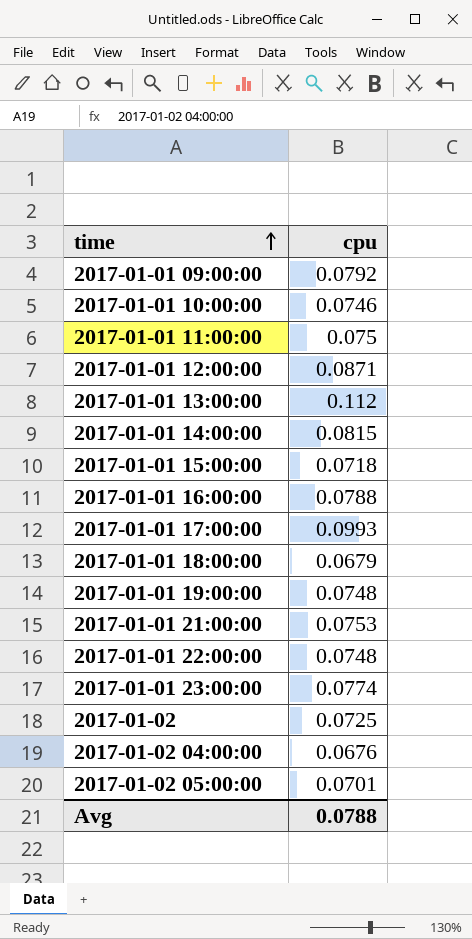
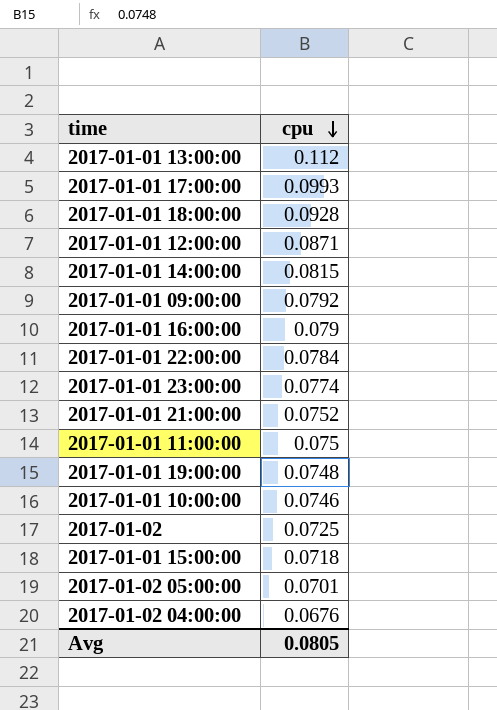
row order: time ascending -> cpu descending
2017-01-01 18:00:00 | cpu: 0.0679 -> 0.0928
2017-01-01 16:00:00 | cpu: 0.0788 -> 0.079
2017-01-01 22:00:00 | cpu: 0.0748 -> 0.0784
2017-01-01 21:00:00 | cpu: 0.0753 -> 0.0752
Avg | cpu: 0.0788 -> 0.0805

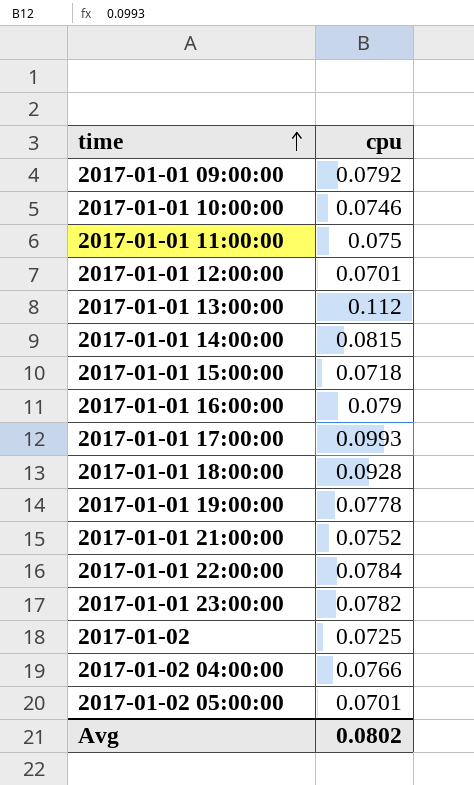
row order: cpu descending -> time ascending
2017-01-01 12:00:00 | cpu: 0.0871 -> 0.0701
2017-01-01 19:00:00 | cpu: 0.0748 -> 0.0778
2017-01-01 23:00:00 | cpu: 0.0774 -> 0.0782
2017-01-02 04:00:00 | cpu: 0.0676 -> 0.0766
Avg | cpu: 0.0805 -> 0.0802

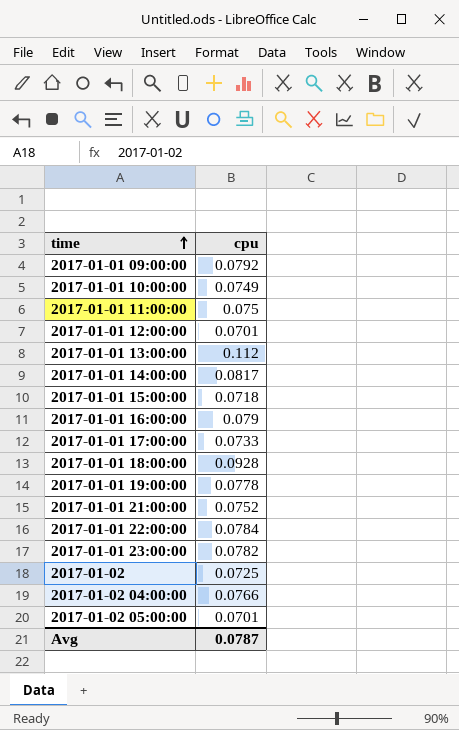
2017-01-01 10:00:00 | cpu: 0.0746 -> 0.0749
2017-01-01 14:00:00 | cpu: 0.0815 -> 0.0817
2017-01-01 17:00:00 | cpu: 0.0993 -> 0.0733
Avg | cpu: 0.0802 -> 0.0787

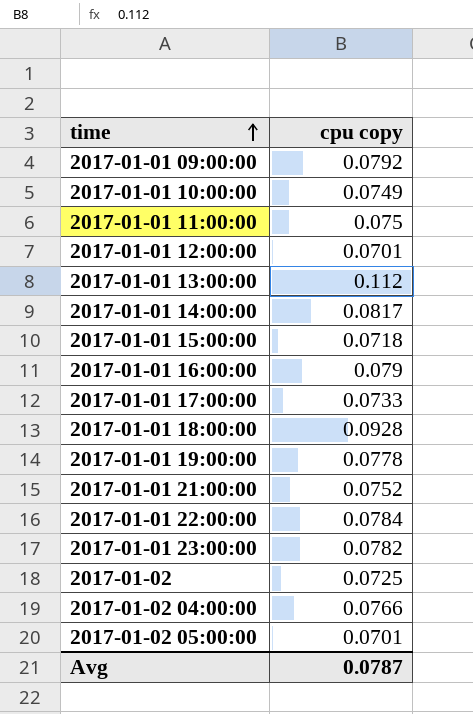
column name: cpu -> cpu copy

